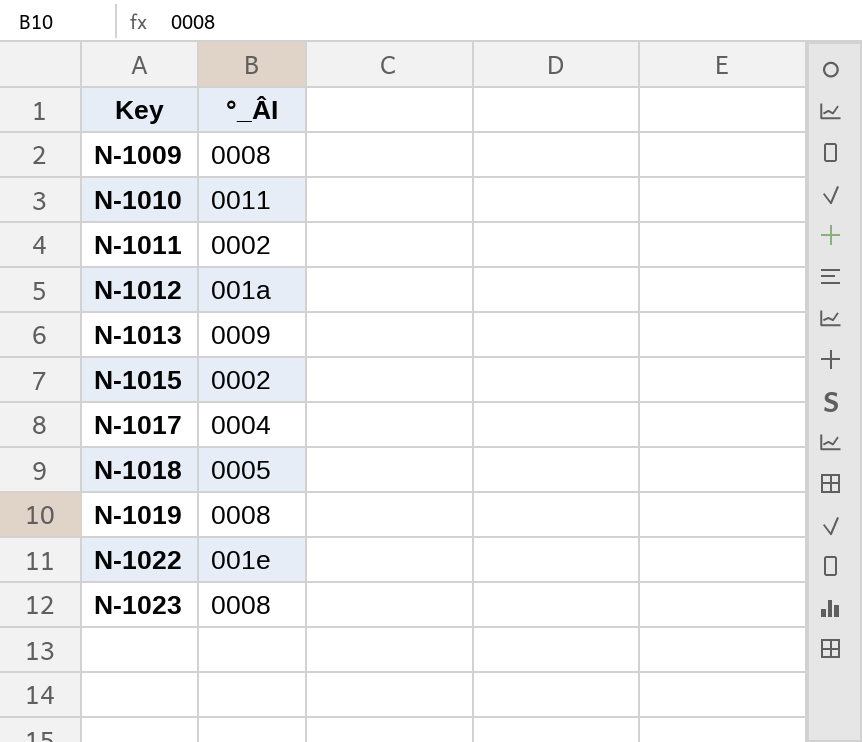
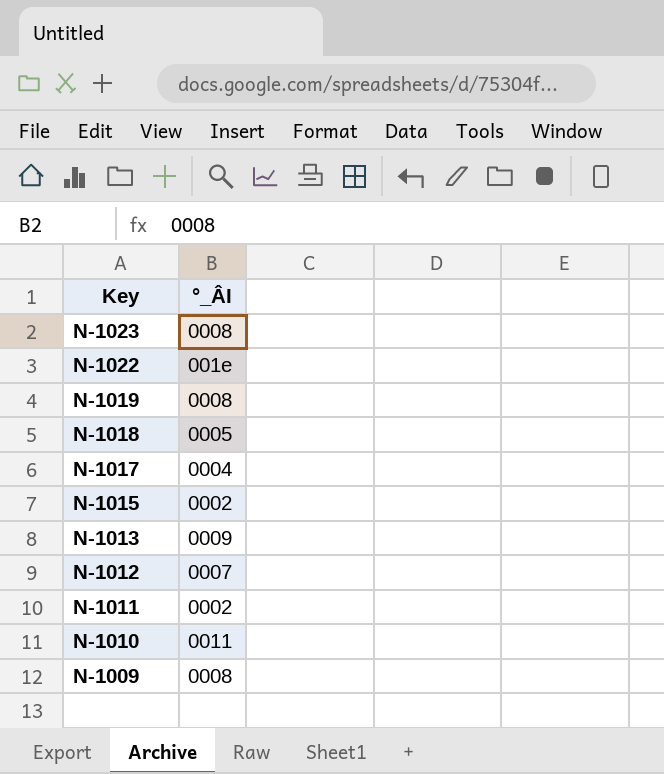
row order: Key ascending -> Key descending
N-1012 | °_ÂI: 001a -> 0007

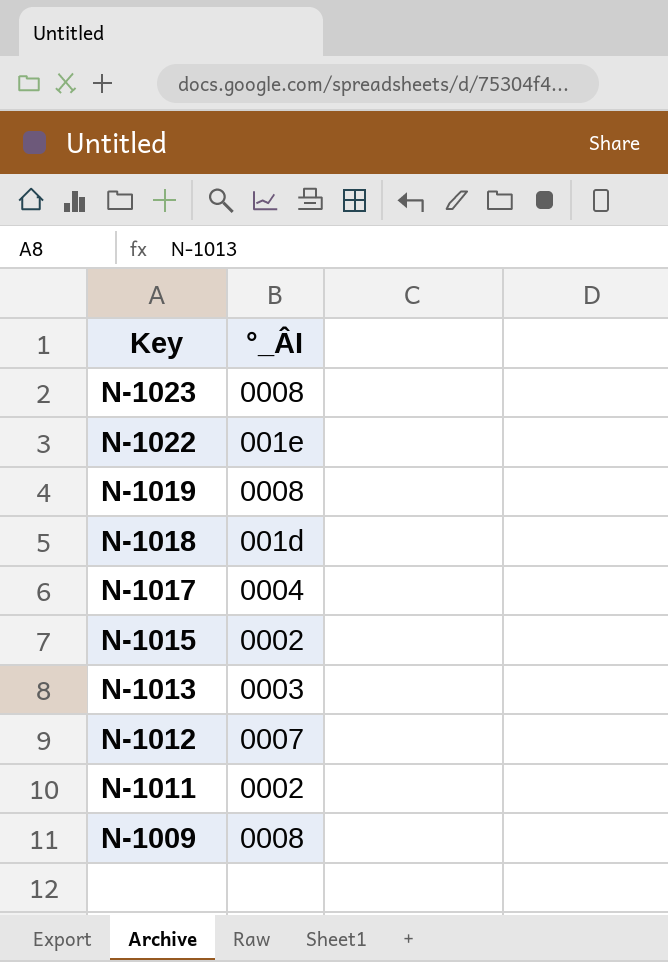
row N-1010: 0011 -> none
N-1018 | °_ÂI: 0005 -> 001d
N-1013 | °_ÂI: 0009 -> 0003

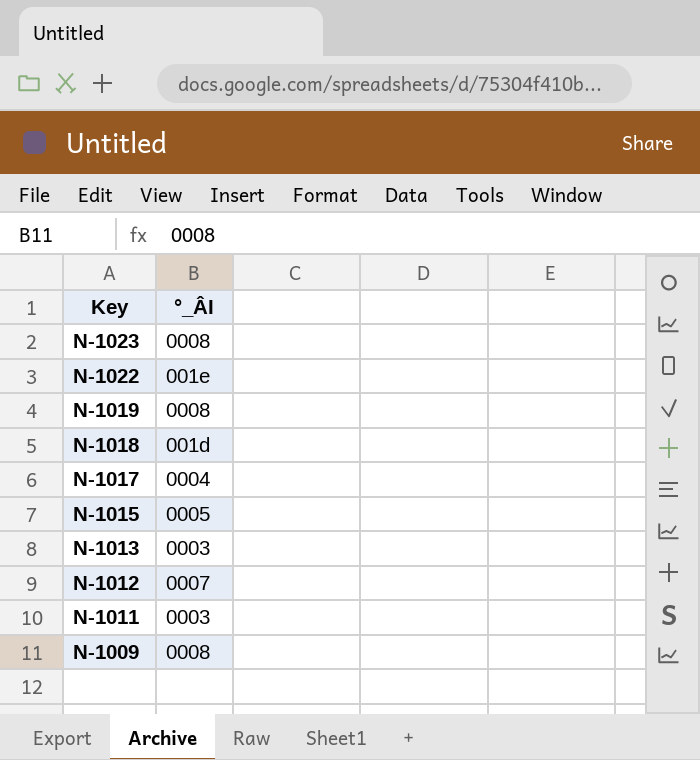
N-1015 | °_ÂI: 0002 -> 0005
N-1011 | °_ÂI: 0002 -> 0003

